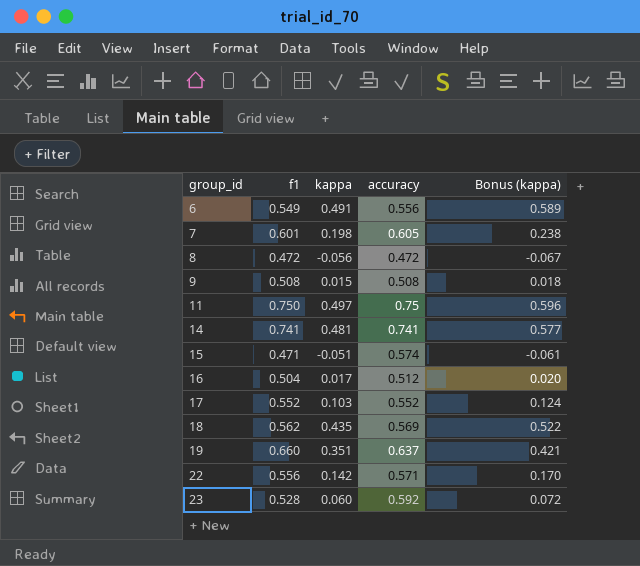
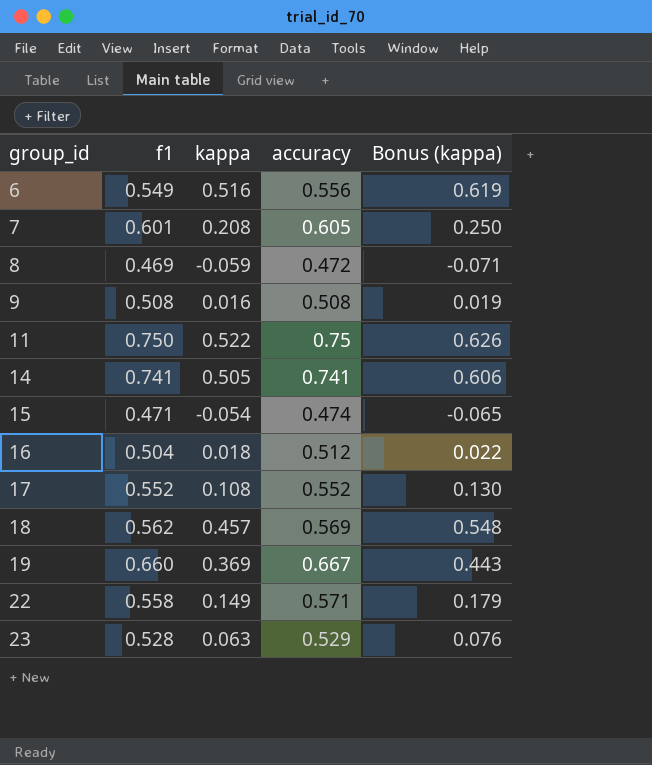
6 | kappa: 0.491 -> 0.516
6 | Bonus (kappa): 0.589 -> 0.619
7 | kappa: 0.198 -> 0.208
7 | Bonus (kappa): 0.238 -> 0.250
8 | f1: 0.472 -> 0.469
8 | kappa: -0.056 -> -0.059
8 | Bonus (kappa): -0.067 -> -0.071
9 | kappa: 0.015 -> 0.016
9 | Bonus (kappa): 0.018 -> 0.019
11 | kappa: 0.497 -> 0.522
11 | Bonus (kappa): 0.596 -> 0.626
14 | kappa: 0.481 -> 0.505
14 | Bonus (kappa): 0.577 -> 0.606
15 | kappa: -0.051 -> -0.054
15 | accuracy: 0.574 -> 0.474
15 | Bonus (kappa): -0.061 -> -0.065
16 | kappa: 0.017 -> 0.018
16 | Bonus (kappa): 0.020 -> 0.022
17 | kappa: 0.103 -> 0.108
17 | Bonus (kappa): 0.124 -> 0.130
18 | kappa: 0.435 -> 0.457
18 | Bonus (kappa): 0.522 -> 0.548
19 | kappa: 0.351 -> 0.369
19 | accuracy: 0.637 -> 0.667
19 | Bonus (kappa): 0.421 -> 0.443
22 | f1: 0.556 -> 0.558
22 | kappa: 0.142 -> 0.149
22 | Bonus (kappa): 0.170 -> 0.179
23 | kappa: 0.060 -> 0.063
23 | accuracy: 0.592 -> 0.529
23 | Bonus (kappa): 0.072 -> 0.076

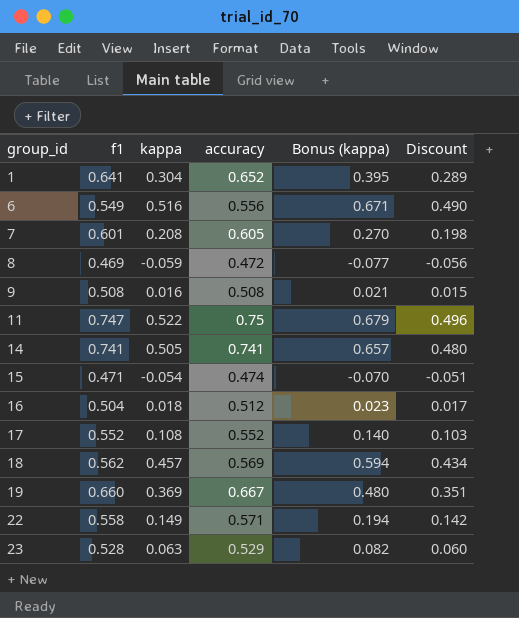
column Bonus (kappa) | formula: [kappa] * 1.2 -> [kappa] * 1.3
column Discount | formula: none -> [kappa] * 0.95
row 1: none -> 0.641 | 0.304 | 0.652 | 0.395 | 0.289
11 | f1: 0.750 -> 0.747

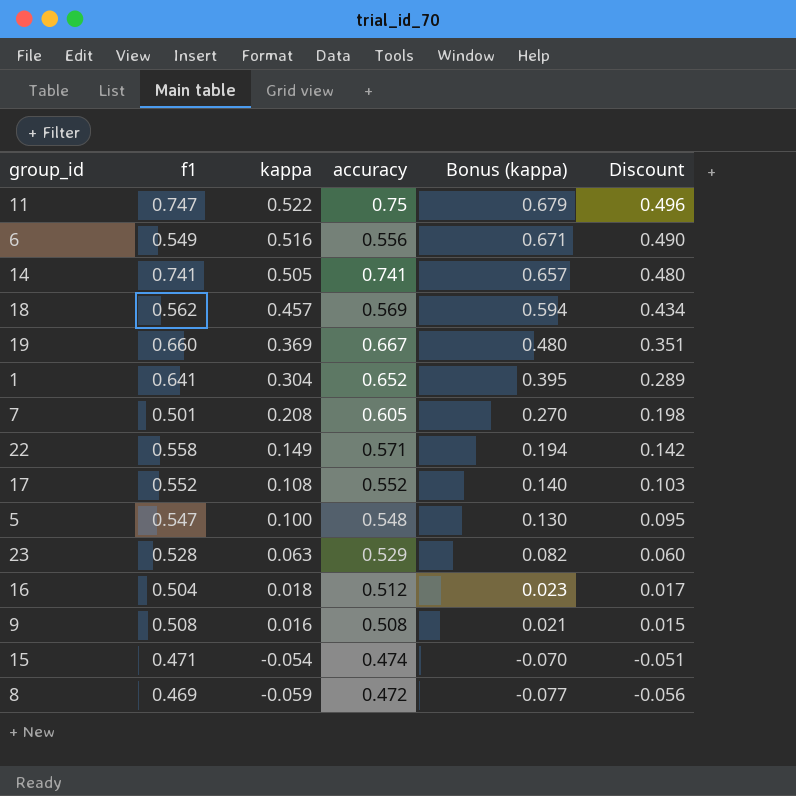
row order: group_id ascending -> kappa descending
7 | f1: 0.601 -> 0.501
row 5: none -> 0.547 | 0.100 | 0.548 | 0.130 | 0.095

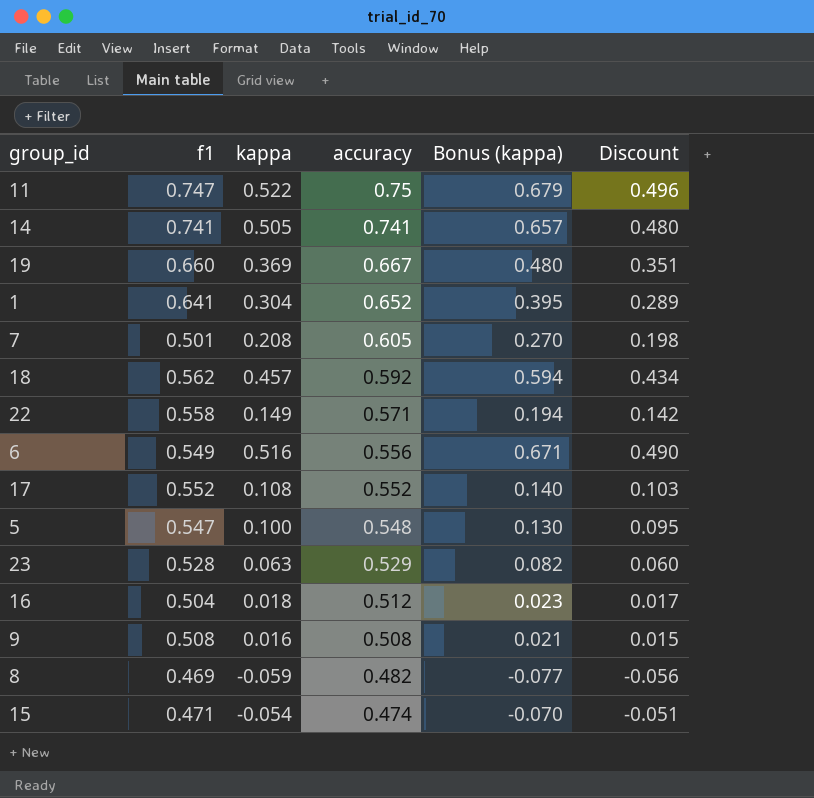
row order: kappa descending -> accuracy descending
18 | accuracy: 0.569 -> 0.592
8 | accuracy: 0.472 -> 0.482

